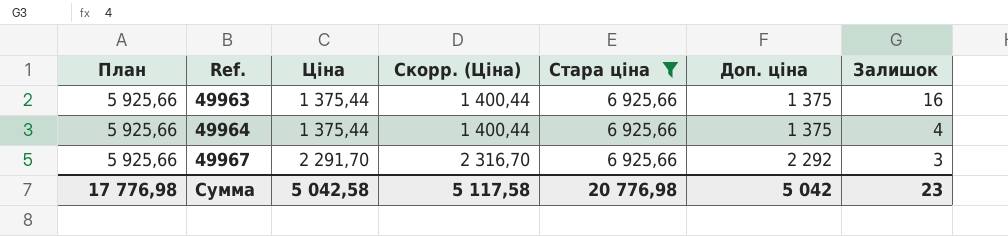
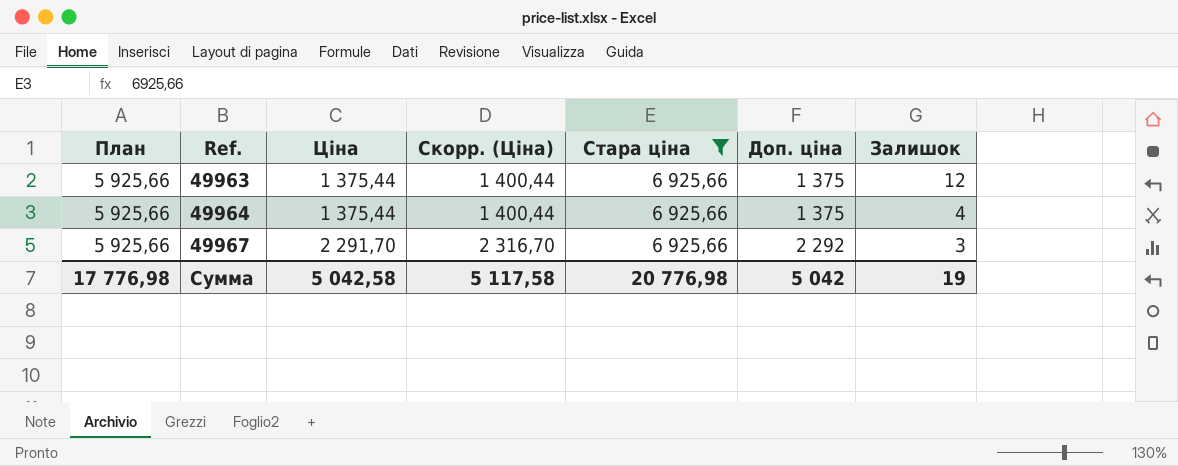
49963 | Залишок: 16 -> 12
Сумма | Залишок: 23 -> 19

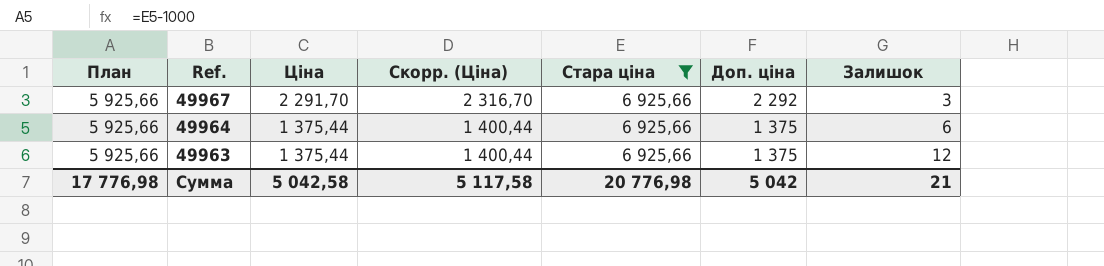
row order: Ref. ascending -> Ref. descending
49964 | Залишок: 4 -> 6
Сумма | Залишок: 19 -> 21

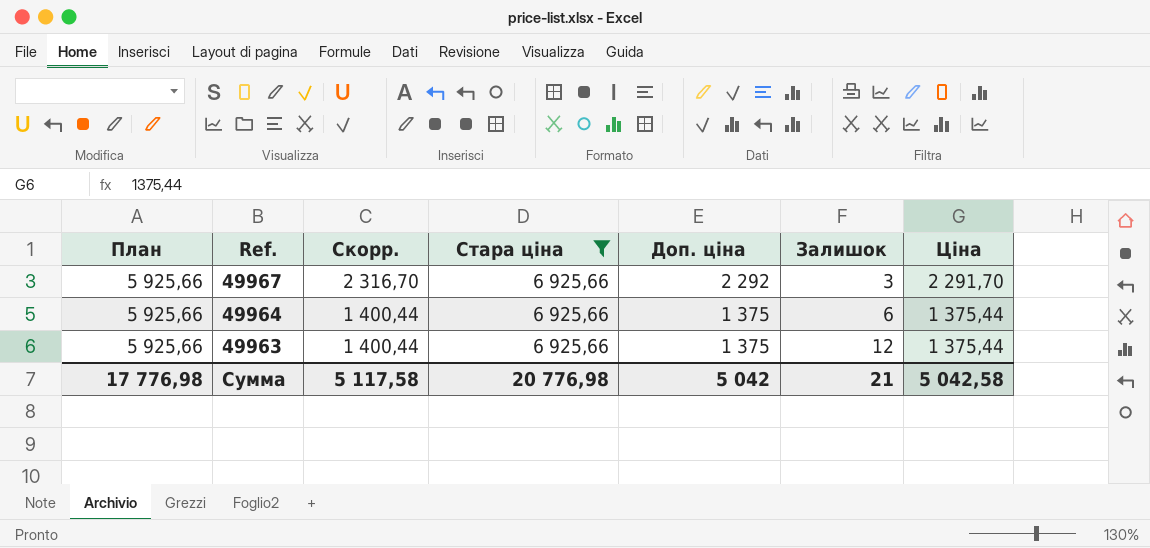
column name: Скорр. (Ціна) -> Скорр.
column Ціна | position: 3 -> 7

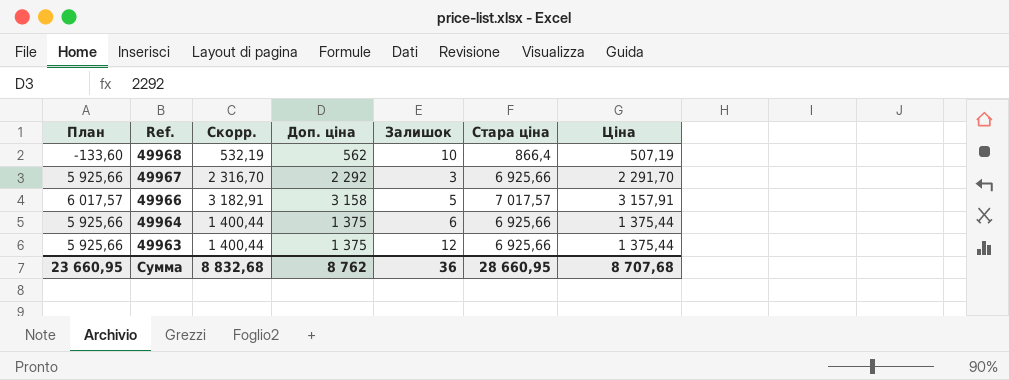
filter: Стара ціна = 6 925,66 -> none
column Стара ціна | position: 4 -> 6
Сумма | План: 17 776,98 -> 23 660,95
Сумма | Скорр.: 5 117,58 -> 8 832,68
Сумма | Доп. ціна: 5 042 -> 8 762
Сумма | Залишок: 21 -> 36
Сумма | Стара ціна: 20 776,98 -> 28 660,95
Сумма | Ціна: 5 042,58 -> 8 707,68

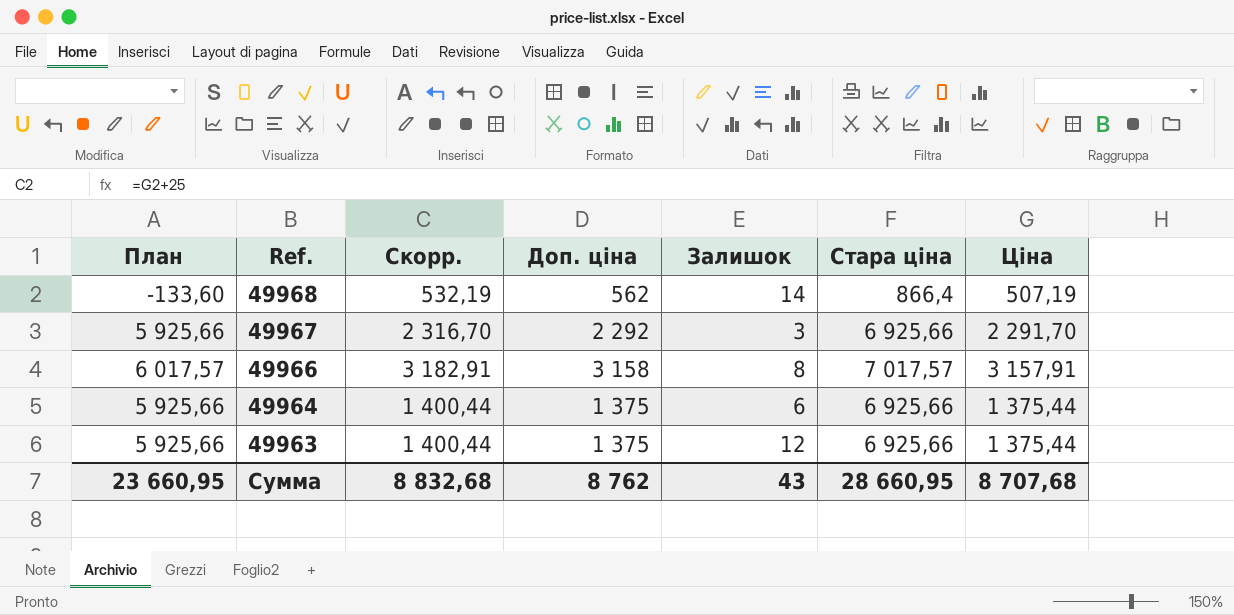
49968 | Залишок: 10 -> 14
49966 | Залишок: 5 -> 8
Сумма | Залишок: 36 -> 43

